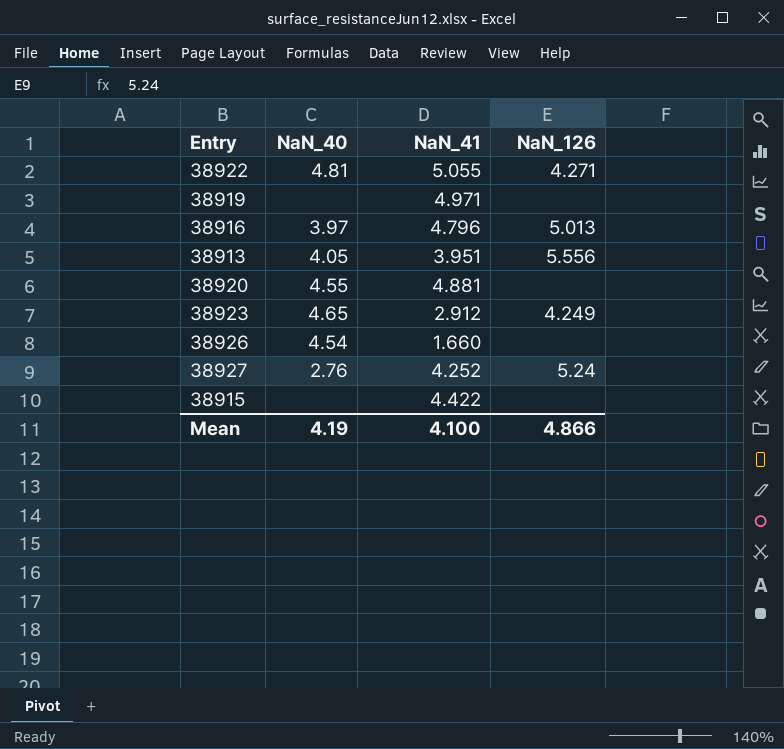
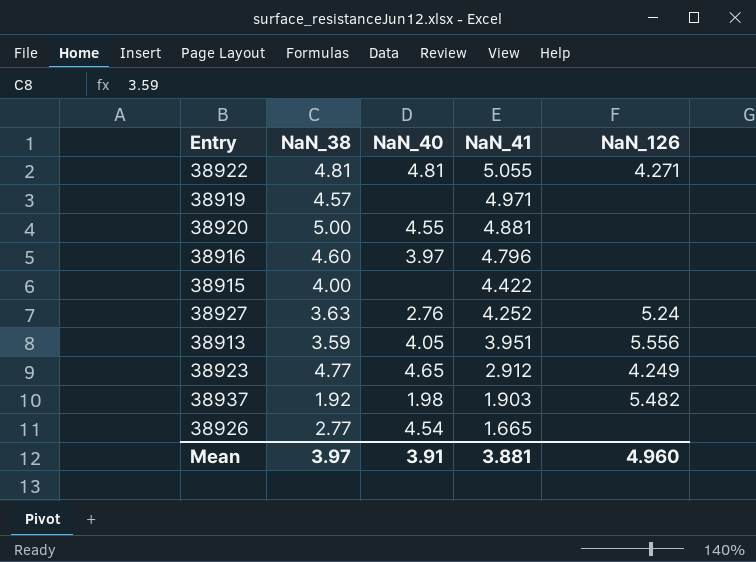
row order: none -> NaN_41 descending
column NaN_38 | position: none -> 2
38916 | NaN_126: 5.013 -> none
row 38937: none -> 1.92 | 1.98 | 1.903 | 5.482
38926 | NaN_41: 1.660 -> 1.665
Mean | NaN_40: 4.19 -> 3.91
Mean | NaN_41: 4.100 -> 3.881
Mean | NaN_126: 4.866 -> 4.960

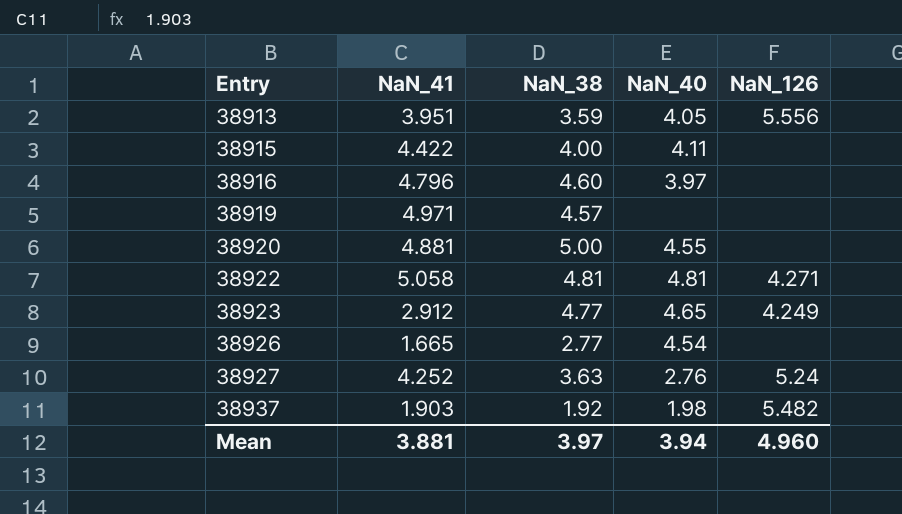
row order: NaN_41 descending -> Entry ascending
column NaN_41 | position: 4 -> 2
38915 | NaN_40: none -> 4.11
38922 | NaN_41: 5.055 -> 5.058
Mean | NaN_40: 3.91 -> 3.94

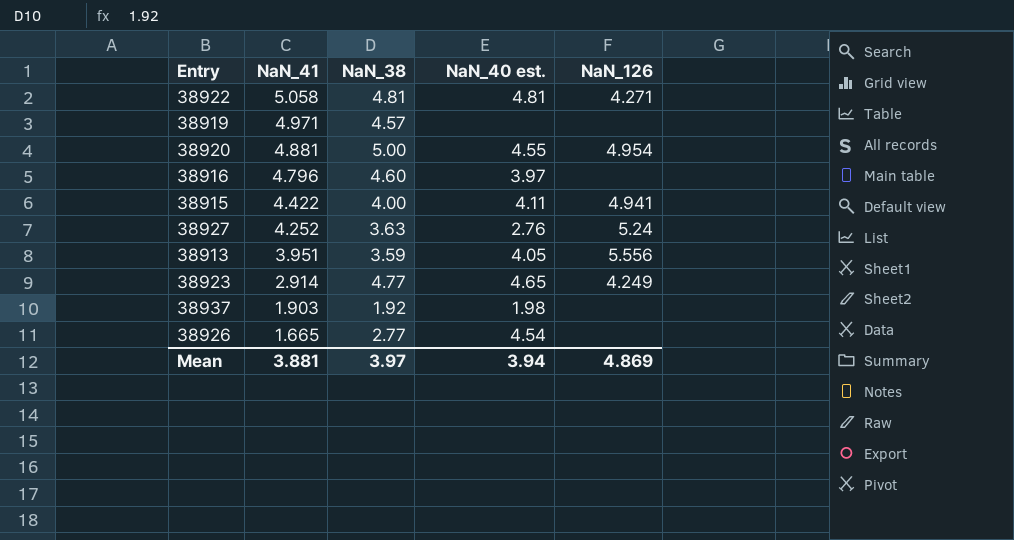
row order: Entry ascending -> NaN_41 descending
column name: NaN_40 -> NaN_40 est.
38920 | NaN_126: none -> 4.954
38915 | NaN_126: none -> 4.941
38923 | NaN_41: 2.912 -> 2.914
38937 | NaN_126: 5.482 -> none
Mean | NaN_126: 4.960 -> 4.869

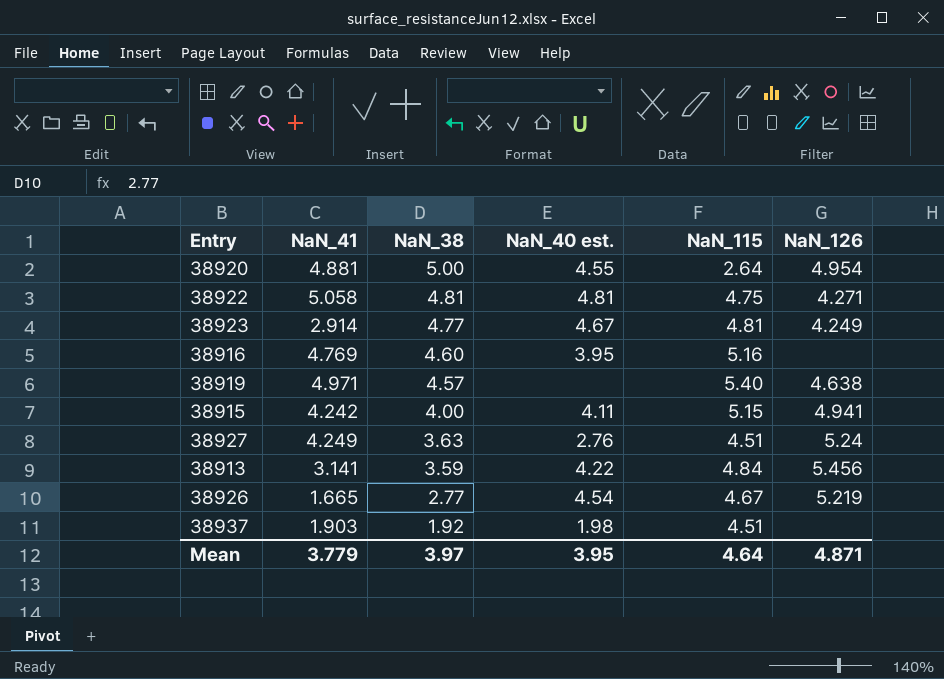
row order: NaN_41 descending -> NaN_38 descending
column NaN_115 | position: none -> 5
38923 | NaN_40 est.: 4.65 -> 4.67
38916 | NaN_41: 4.796 -> 4.769
38916 | NaN_40 est.: 3.97 -> 3.95
38919 | NaN_126: none -> 4.638
38915 | NaN_41: 4.422 -> 4.242
38927 | NaN_41: 4.252 -> 4.249
38913 | NaN_41: 3.951 -> 3.141
38913 | NaN_40 est.: 4.05 -> 4.22
38913 | NaN_126: 5.556 -> 5.456
38926 | NaN_126: none -> 5.219
Mean | NaN_41: 3.881 -> 3.779
Mean | NaN_40 est.: 3.94 -> 3.95
Mean | NaN_126: 4.869 -> 4.871

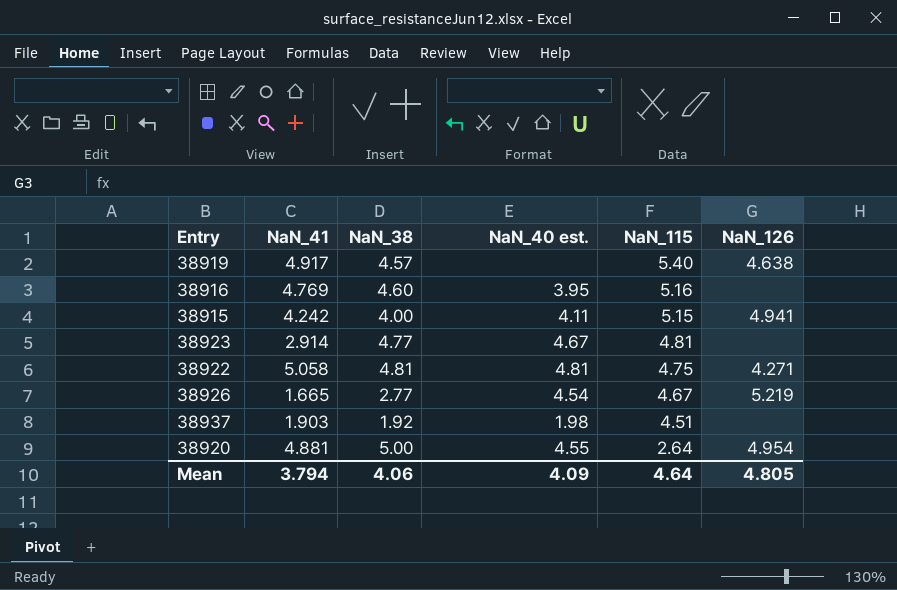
row order: NaN_38 descending -> NaN_115 descending
row 38927: 4.249 | 3.63 | 2.76 | 4.51 | 5.24 -> none
row 38913: 3.141 | 3.59 | 4.22 | 4.84 | 5.456 -> none
38919 | NaN_41: 4.971 -> 4.917
38923 | NaN_126: 4.249 -> none
Mean | NaN_41: 3.779 -> 3.794
Mean | NaN_38: 3.97 -> 4.06
Mean | NaN_40 est.: 3.95 -> 4.09
Mean | NaN_126: 4.871 -> 4.805

